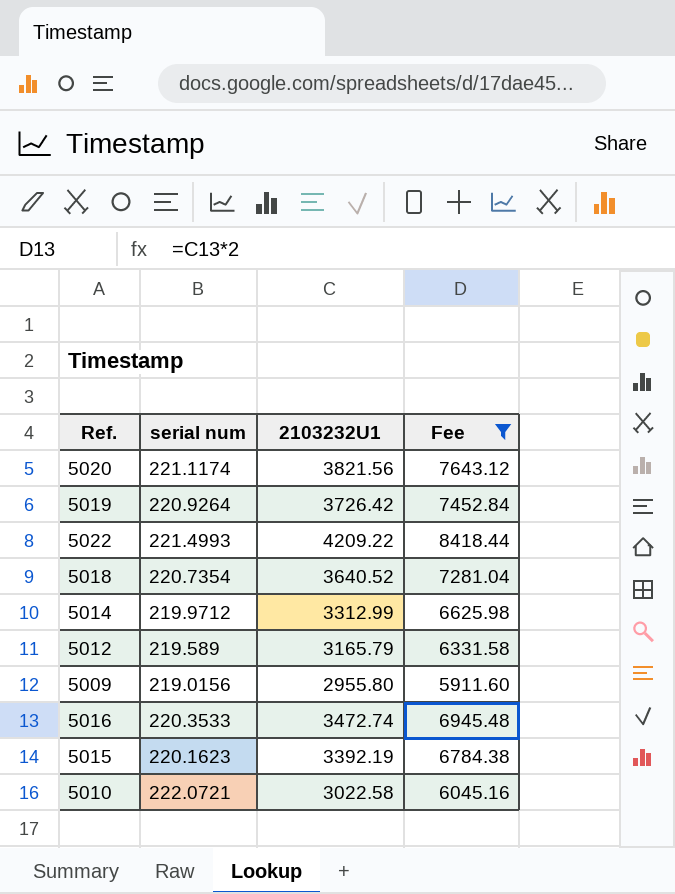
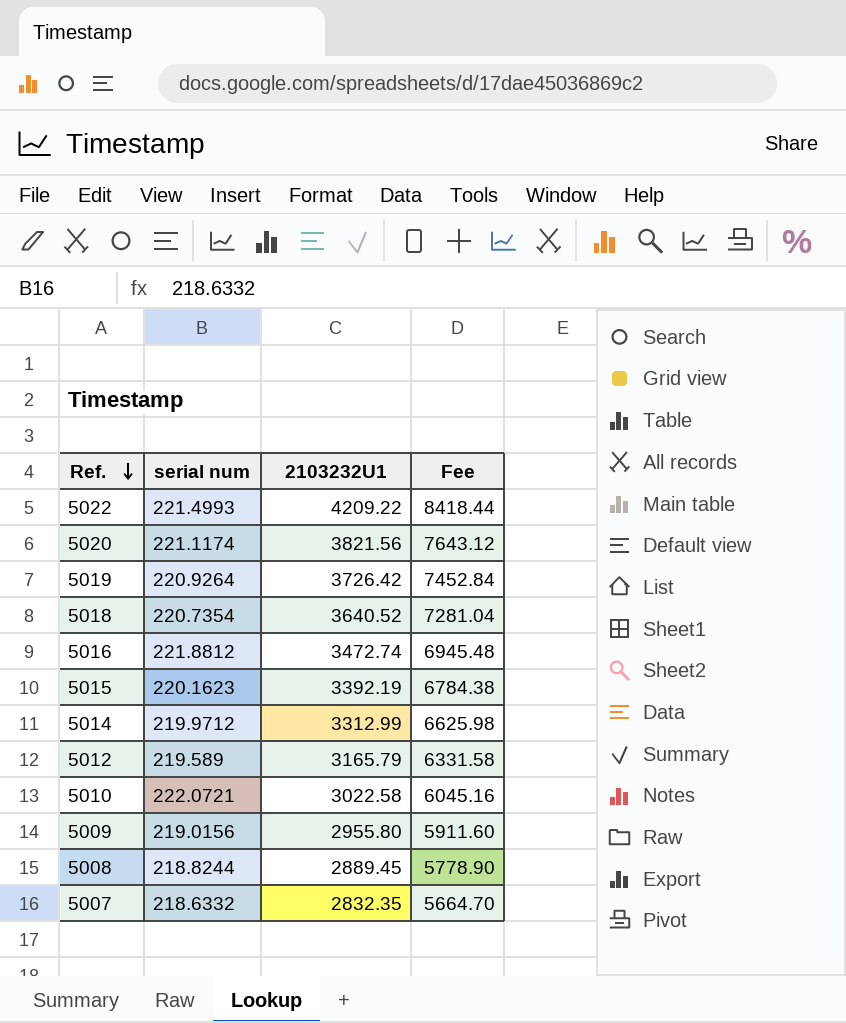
filter: Fee >= 5911.60 -> none
row order: none -> Ref. descending
5016 | serial num: 220.3533 -> 221.8812

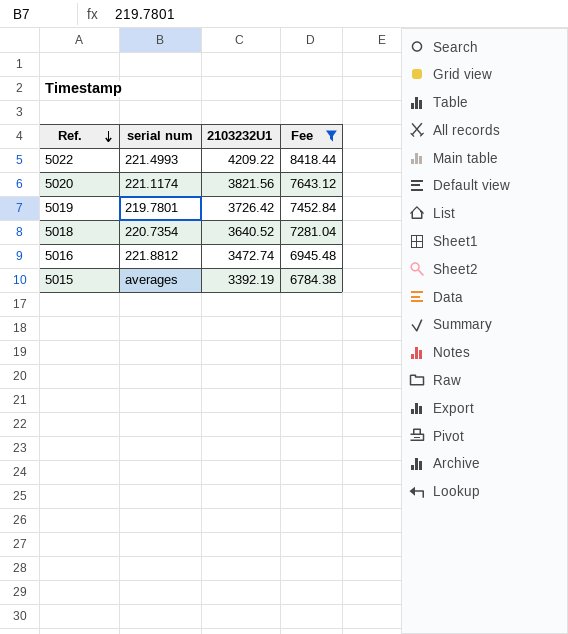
filter: none -> Fee >= 6784.38
5019 | serial num: 220.9264 -> 219.7801
5015 | serial num: 220.1623 -> averages

